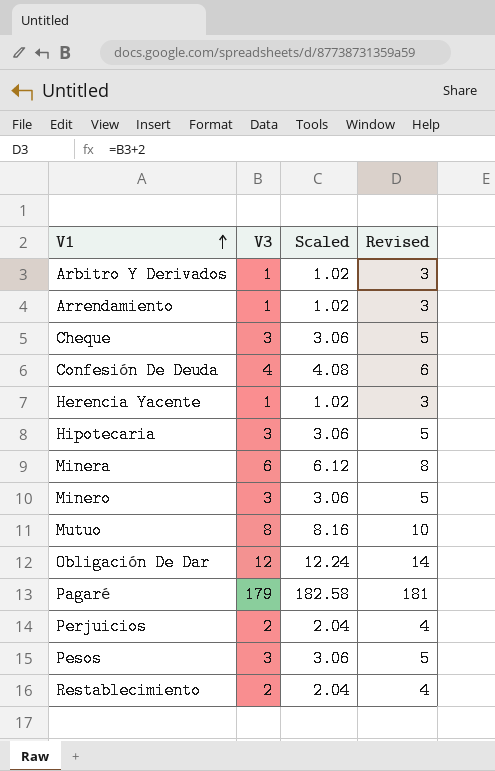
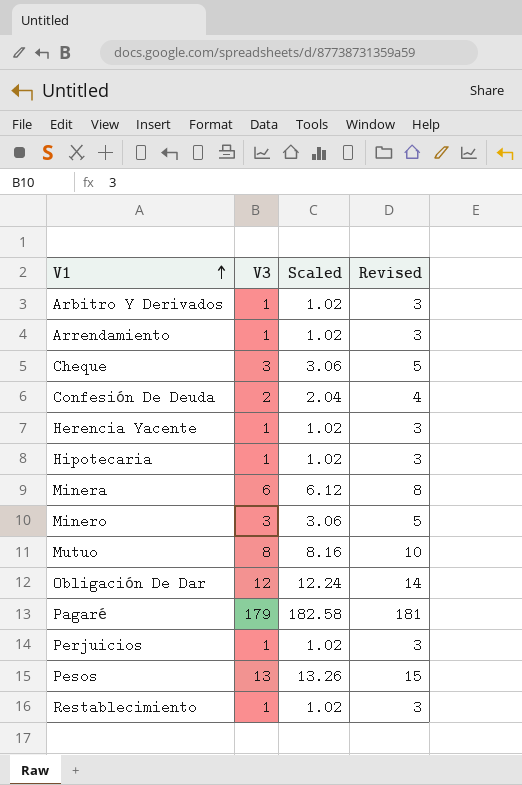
Confesión De Deuda | V3: 4 -> 2
Confesión De Deuda | Scaled: 4.08 -> 2.04
Confesión De Deuda | Revised: 6 -> 4
Hipotecaria | V3: 3 -> 1
Hipotecaria | Scaled: 3.06 -> 1.02
Hipotecaria | Revised: 5 -> 3
Perjuicios | V3: 2 -> 1
Perjuicios | Scaled: 2.04 -> 1.02
Perjuicios | Revised: 4 -> 3
Pesos | V3: 3 -> 13
Pesos | Scaled: 3.06 -> 13.26
Pesos | Revised: 5 -> 15
Restablecimiento | V3: 2 -> 1
Restablecimiento | Scaled: 2.04 -> 1.02
Restablecimiento | Revised: 4 -> 3

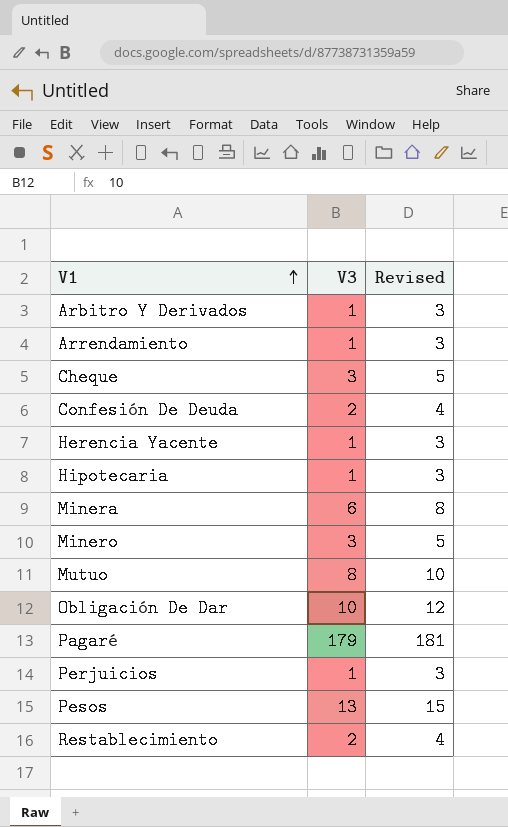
column Scaled | formula: [V3] * 1.02 -> none
Obligación De Dar | V3: 12 -> 10
Obligación De Dar | Revised: 14 -> 12
Restablecimiento | V3: 1 -> 2
Restablecimiento | Revised: 3 -> 4

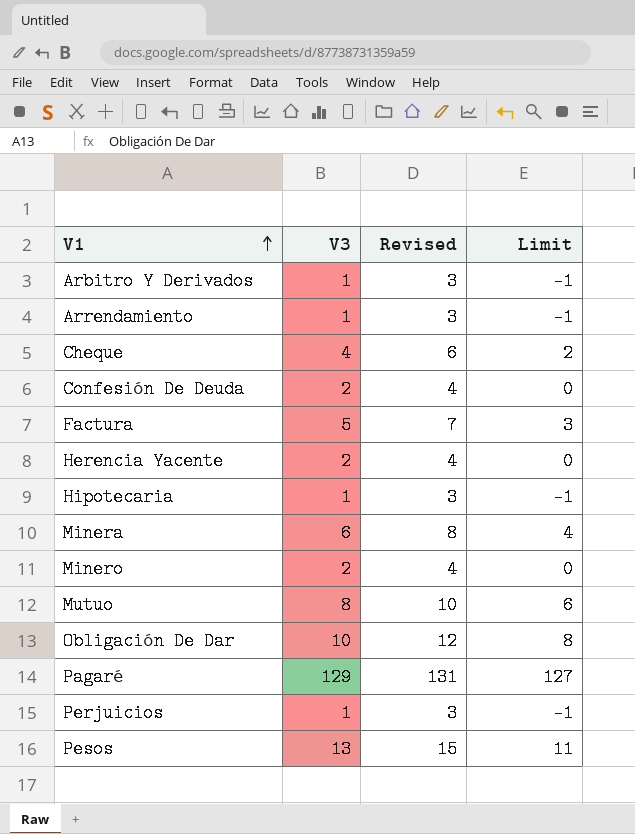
column Limit | formula: none -> [V3] - 2
row Restablecimiento: 2 | 4 -> none
Cheque | V3: 3 -> 4
Cheque | Revised: 5 -> 6
row Factura: none -> 5 | 7 | 3
Herencia Yacente | V3: 1 -> 2
Herencia Yacente | Revised: 3 -> 4
Minero | V3: 3 -> 2
Minero | Revised: 5 -> 4
Pagaré | V3: 179 -> 129
Pagaré | Revised: 181 -> 131

